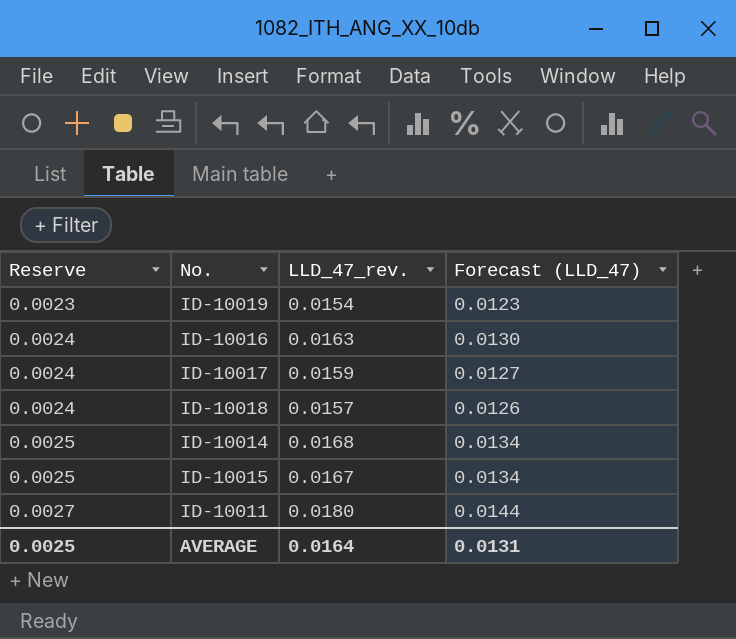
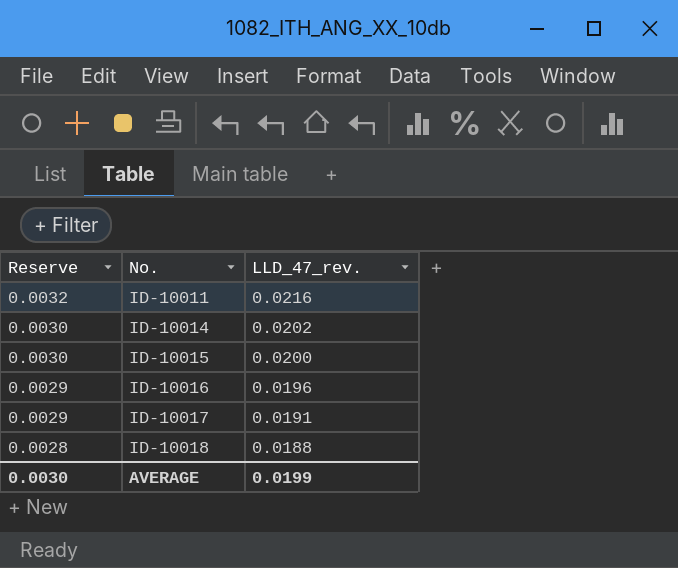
row order: Reserve ascending -> Reserve descending
column Forecast (LLD_47) | formula: [LLD_47_rev.] * 0.8 -> none
row ID-10019: 0.0023 | 0.0154 | 0.0123 -> none
ID-10011 | Reserve: 0.0027 -> 0.0032
ID-10011 | LLD_47_rev.: 0.0180 -> 0.0216
ID-10014 | Reserve: 0.0025 -> 0.0030
ID-10014 | LLD_47_rev.: 0.0168 -> 0.0202
ID-10015 | Reserve: 0.0025 -> 0.0030
ID-10015 | LLD_47_rev.: 0.0167 -> 0.0200
ID-10016 | Reserve: 0.0024 -> 0.0029
ID-10016 | LLD_47_rev.: 0.0163 -> 0.0196
ID-10017 | Reserve: 0.0024 -> 0.0029
ID-10017 | LLD_47_rev.: 0.0159 -> 0.0191
ID-10018 | Reserve: 0.0024 -> 0.0028
ID-10018 | LLD_47_rev.: 0.0157 -> 0.0188
AVERAGE | Reserve: 0.0025 -> 0.0030
AVERAGE | LLD_47_rev.: 0.0164 -> 0.0199

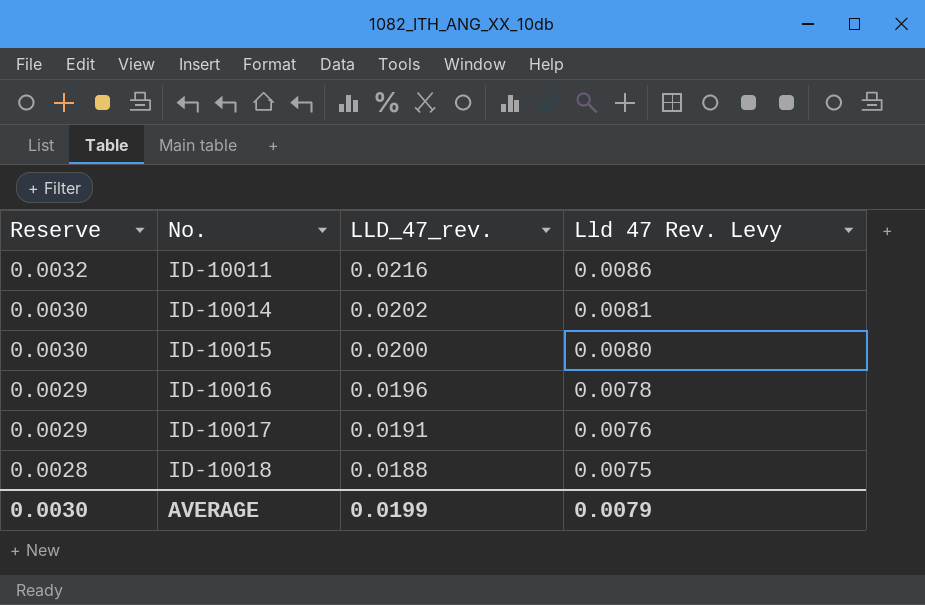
column Lld 47 Rev. Levy | formula: none -> [LLD_47_rev.] * 0.4

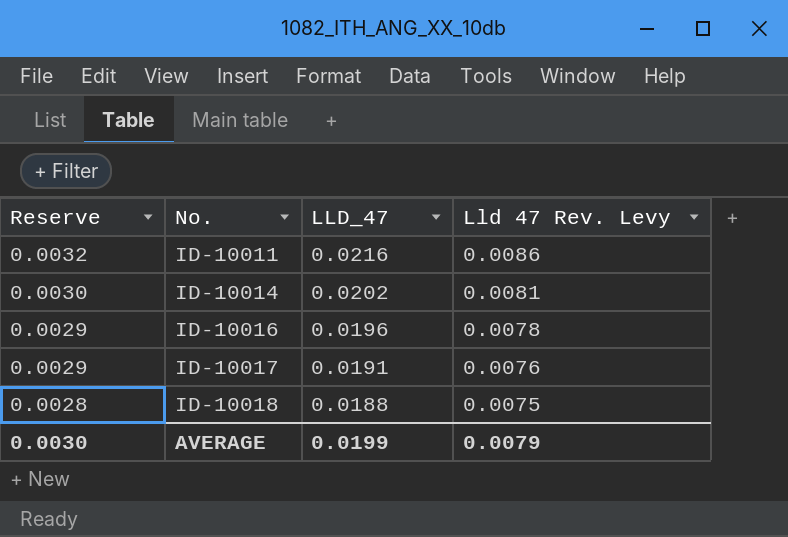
column name: LLD_47_rev. -> LLD_47
row ID-10015: 0.0030 | 0.0200 | 0.0080 -> none

